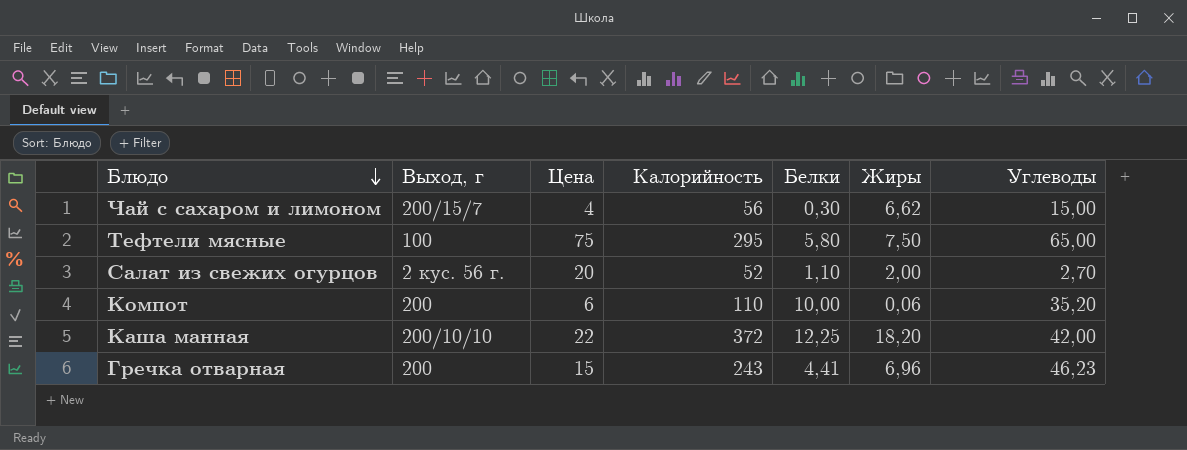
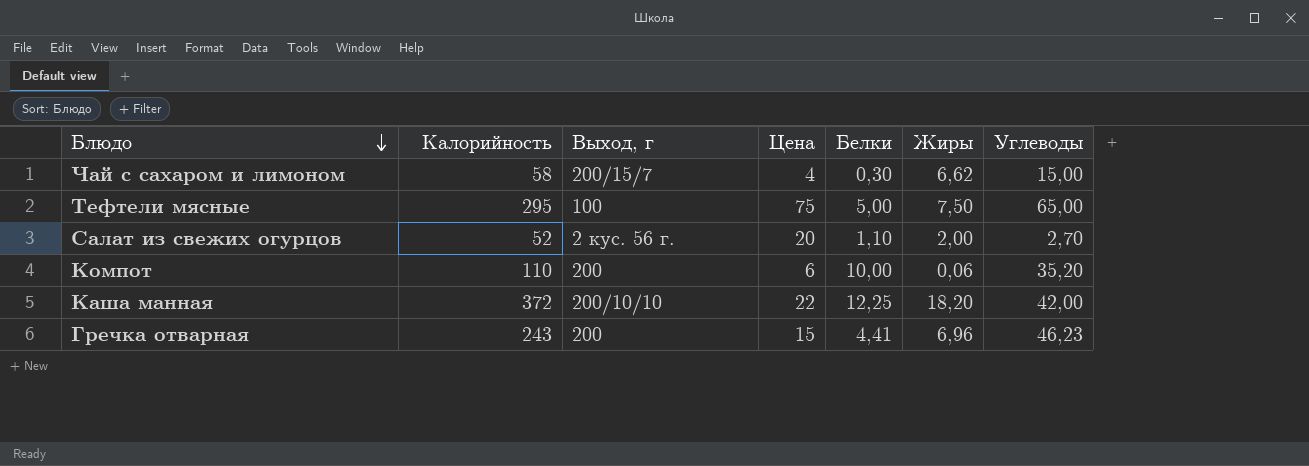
column Калорийность | position: 4 -> 2
Чай с сахаром и лимоном | Калорийность: 56 -> 58
Тефтели мясные | Белки: 5,80 -> 5,00

